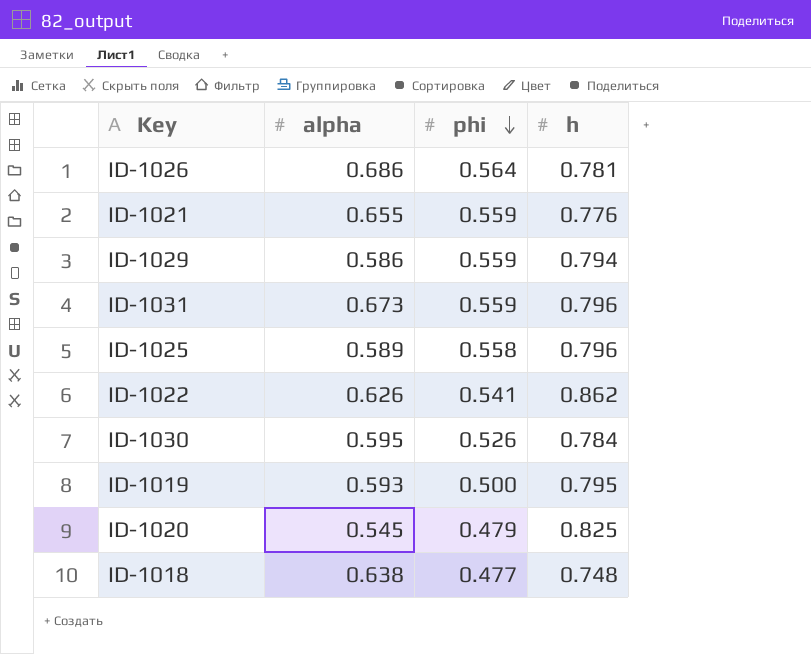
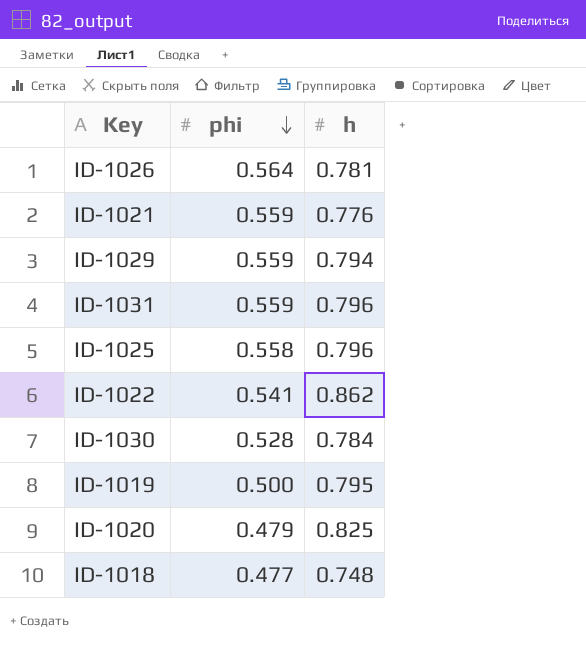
column alpha | position: 2 -> none
ID-1030 | phi: 0.526 -> 0.528

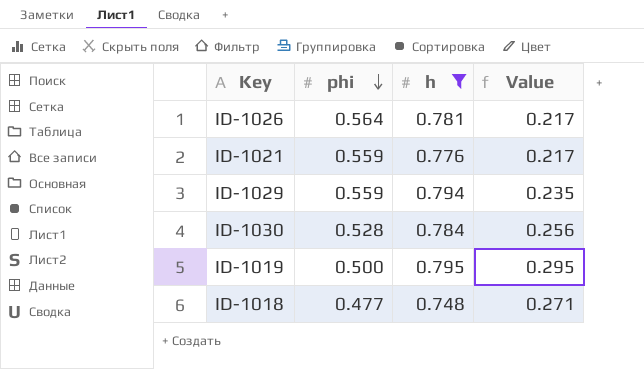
filter: none -> h <= 0.795
column Value | formula: none -> [h] - [phi]

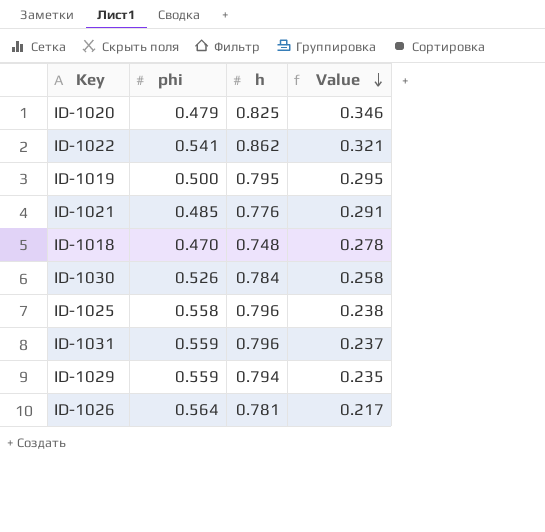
filter: h <= 0.795 -> none
row order: phi descending -> Value descending
ID-1021 | phi: 0.559 -> 0.485
ID-1021 | Value: 0.217 -> 0.291
ID-1018 | phi: 0.477 -> 0.470
ID-1018 | Value: 0.271 -> 0.278
ID-1030 | phi: 0.528 -> 0.526
ID-1030 | Value: 0.256 -> 0.258

